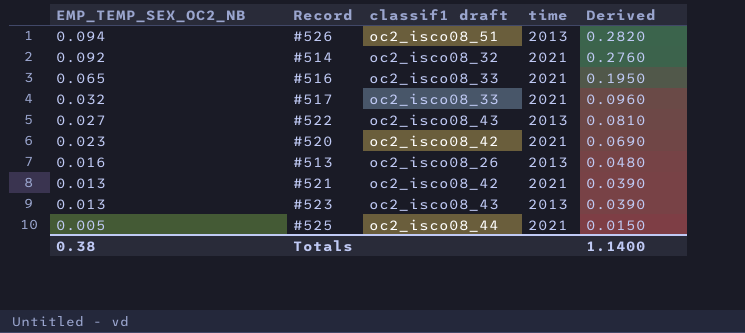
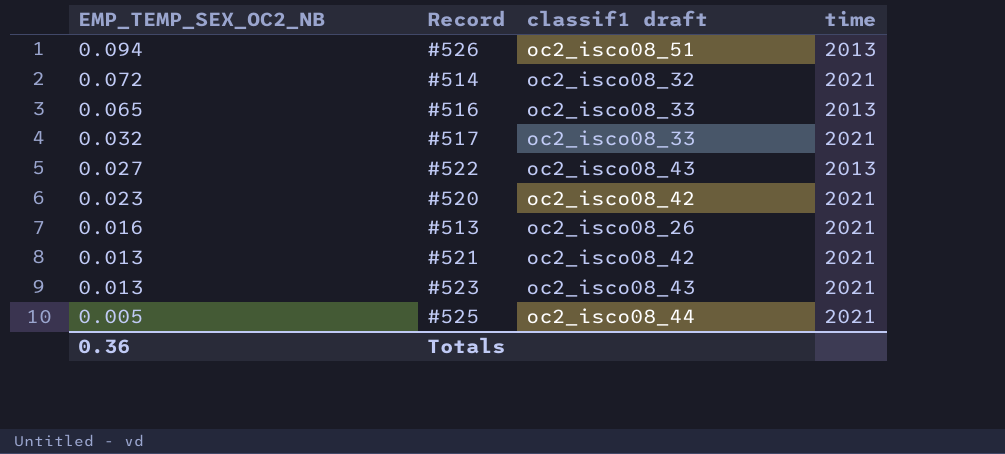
column Derived | formula: [EMP_TEMP_SEX_OC2_NB] * 3 -> none
#514 | EMP_TEMP_SEX_OC2_NB: 0.092 -> 0.072
#516 | time: 2021 -> 2013
#513 | time: 2013 -> 2021
#523 | time: 2013 -> 2021
Totals | EMP_TEMP_SEX_OC2_NB: 0.38 -> 0.36

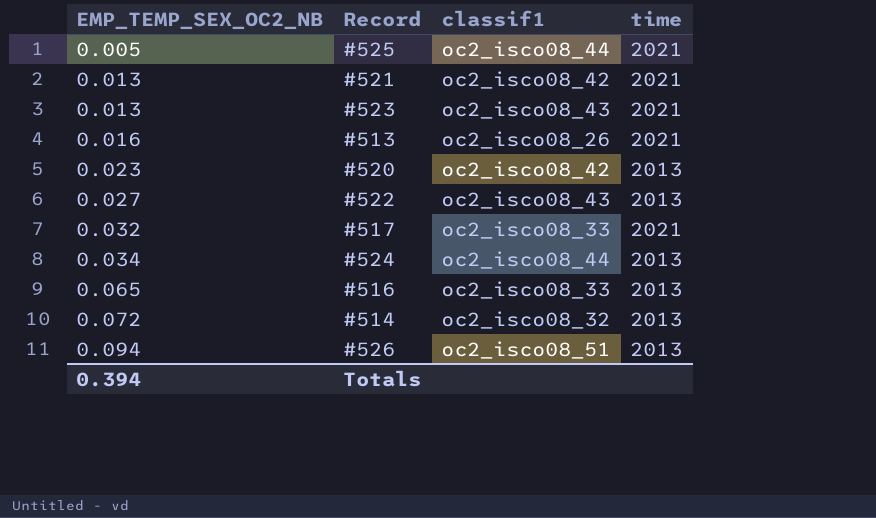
row order: EMP_TEMP_SEX_OC2_NB descending -> EMP_TEMP_SEX_OC2_NB ascending
column name: classif1 draft -> classif1
#520 | time: 2021 -> 2013
row #524: none -> 0.034 | oc2_isco08_44 | 2013
#514 | time: 2021 -> 2013
Totals | EMP_TEMP_SEX_OC2_NB: 0.36 -> 0.394

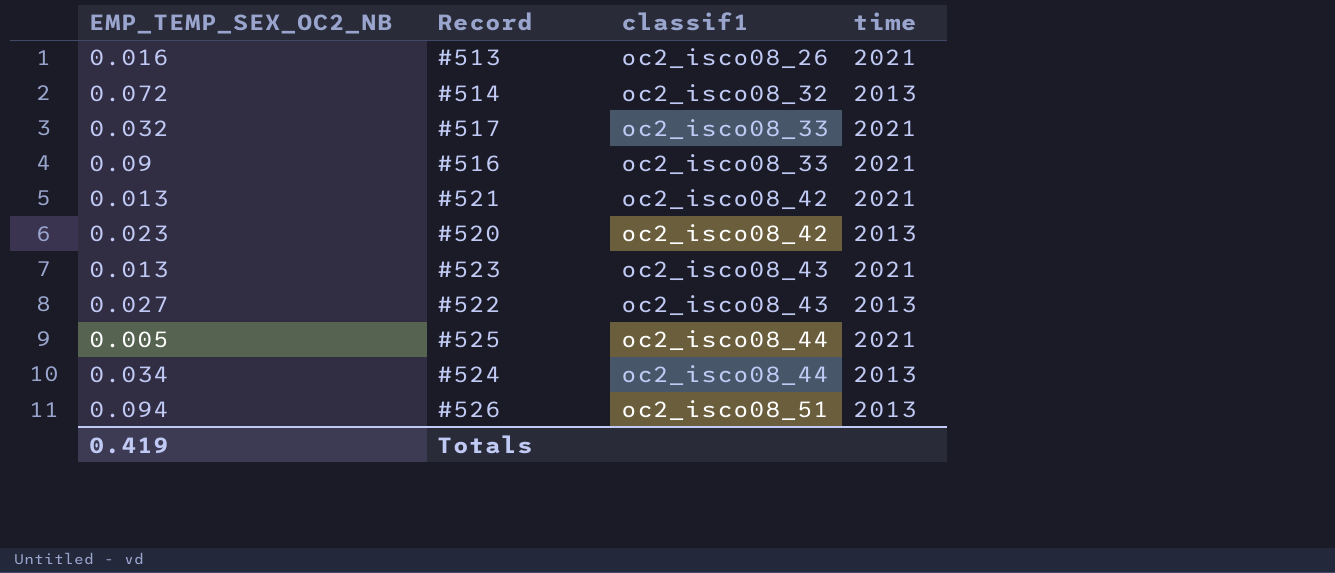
row order: EMP_TEMP_SEX_OC2_NB ascending -> classif1 ascending
#516 | EMP_TEMP_SEX_OC2_NB: 0.065 -> 0.09
#516 | time: 2013 -> 2021
Totals | EMP_TEMP_SEX_OC2_NB: 0.394 -> 0.419

